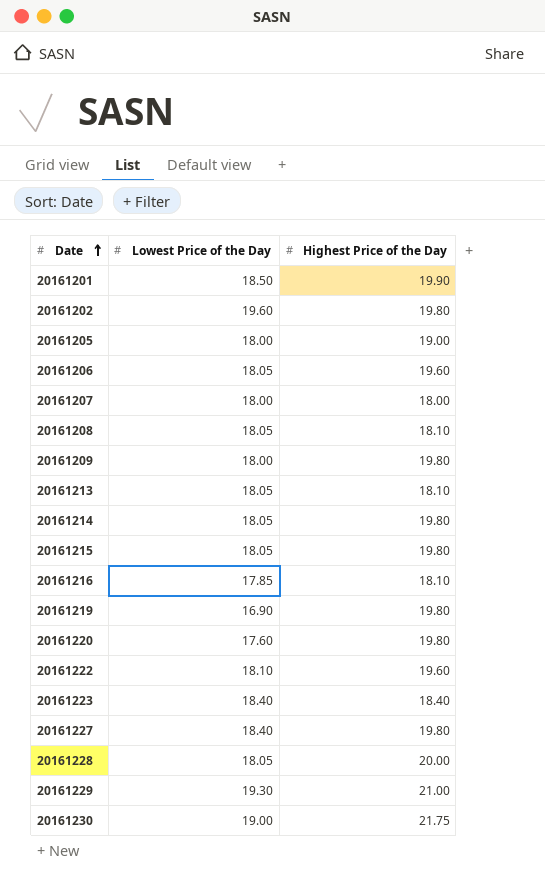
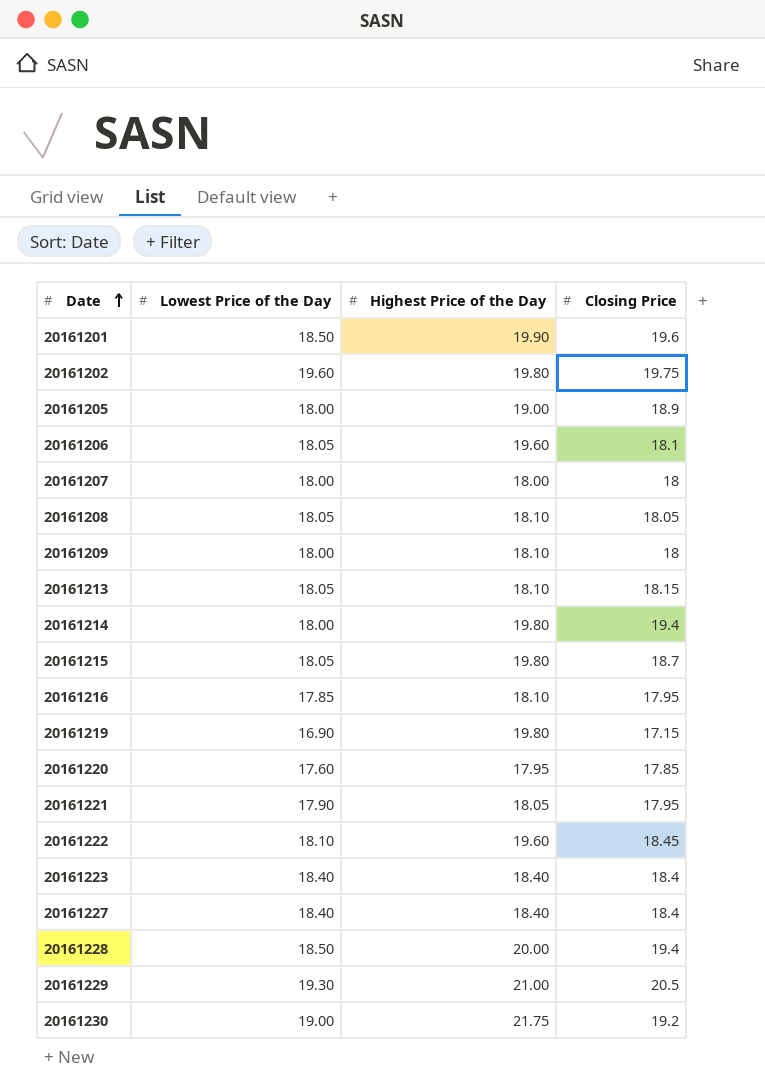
column Closing Price | position: none -> 4
20161209 | Highest Price of the Day: 19.80 -> 18.10
20161214 | Lowest Price of the Day: 18.05 -> 18.00
20161220 | Highest Price of the Day: 19.80 -> 17.95
row 20161221: none -> 17.90 | 18.05 | 17.95
20161227 | Highest Price of the Day: 19.80 -> 18.40
20161228 | Lowest Price of the Day: 18.05 -> 18.50

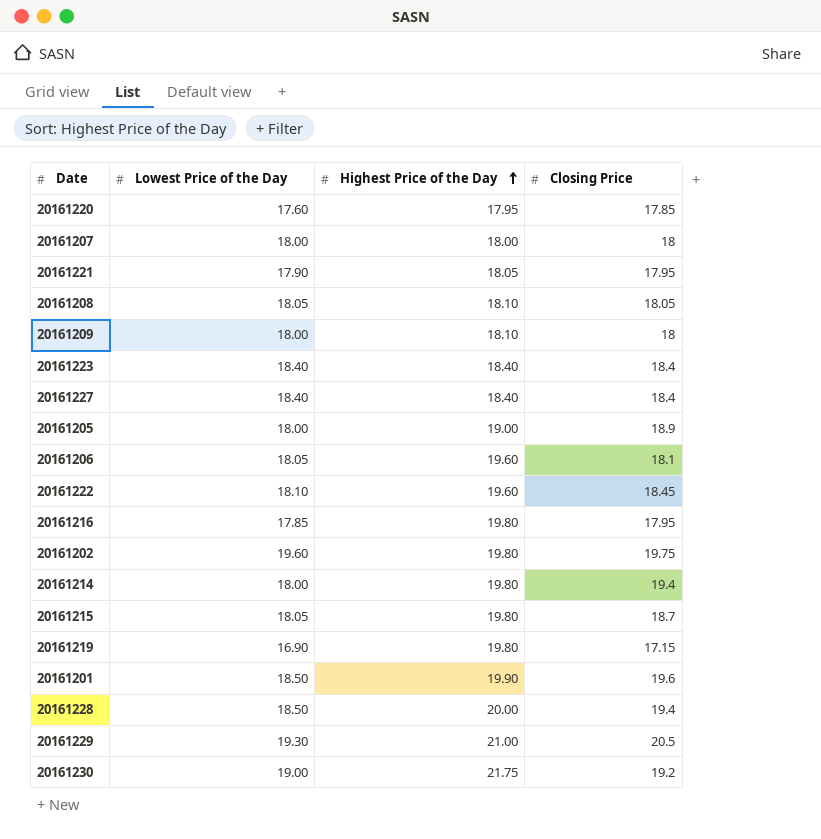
row order: Date ascending -> Highest Price of the Day ascending
row 20161213: 18.05 | 18.10 | 18.15 -> none
20161216 | Highest Price of the Day: 18.10 -> 19.80

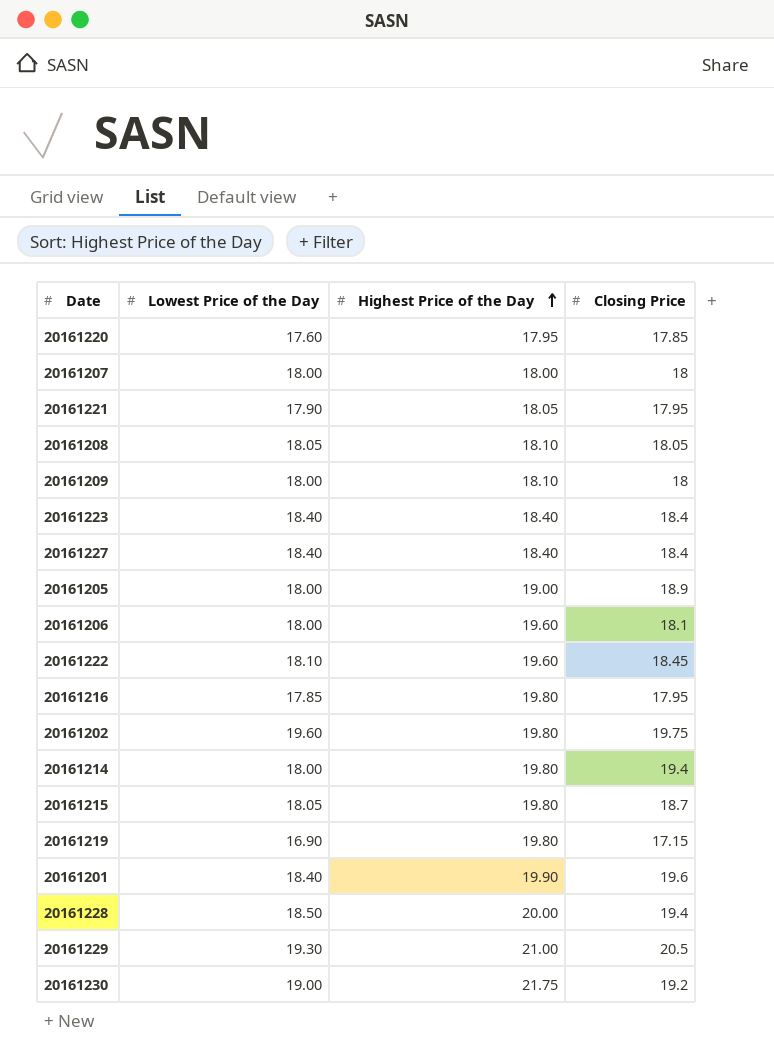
20161206 | Lowest Price of the Day: 18.05 -> 18.00
20161201 | Lowest Price of the Day: 18.50 -> 18.40

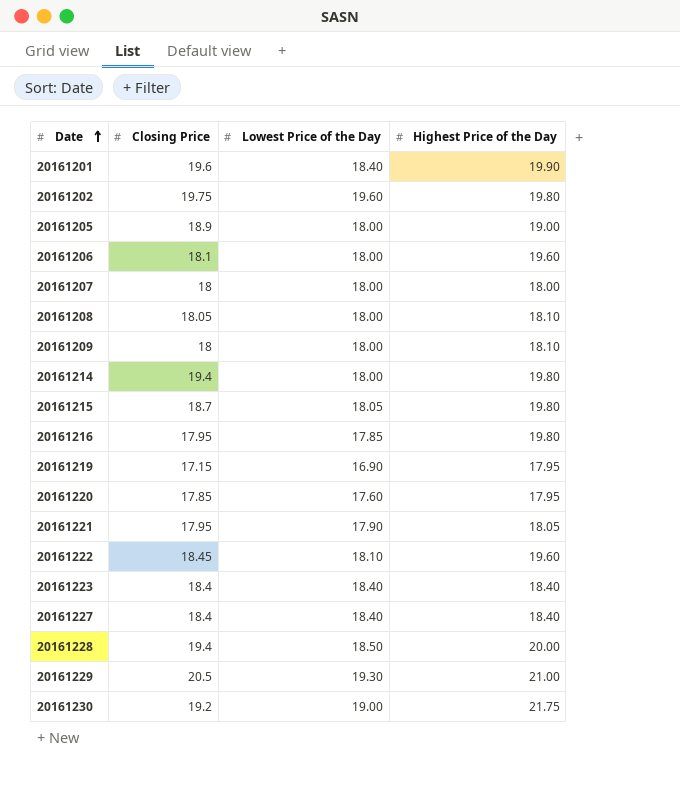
row order: Highest Price of the Day ascending -> Date ascending
column Closing Price | position: 4 -> 2
20161208 | Lowest Price of the Day: 18.05 -> 18.00
20161219 | Highest Price of the Day: 19.80 -> 17.95

